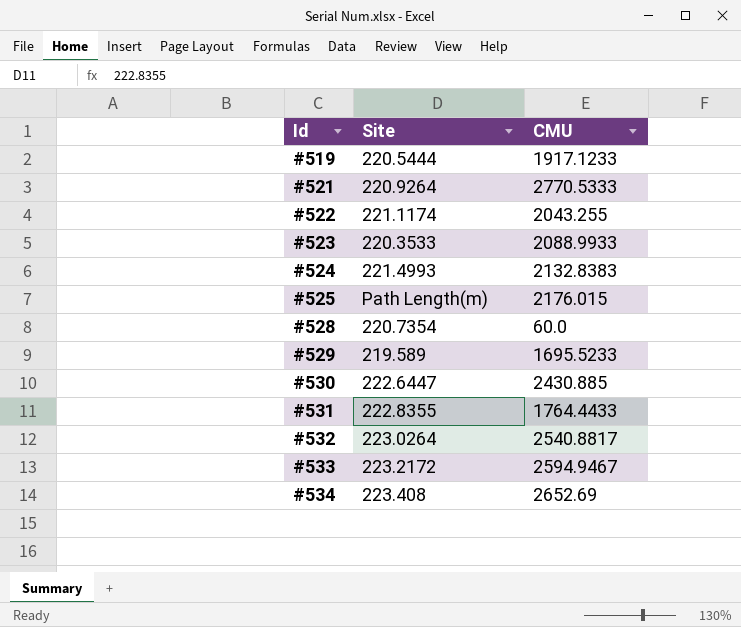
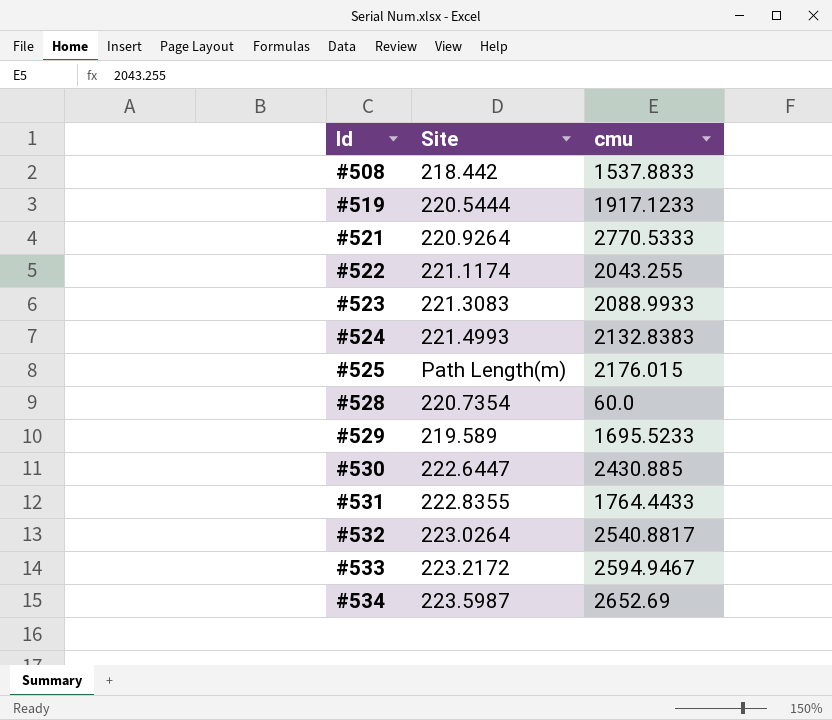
column name: CMU -> cmu
row #508: none -> 218.442 | 1537.8833
#523 | Site: 220.3533 -> 221.3083
#534 | Site: 223.408 -> 223.5987

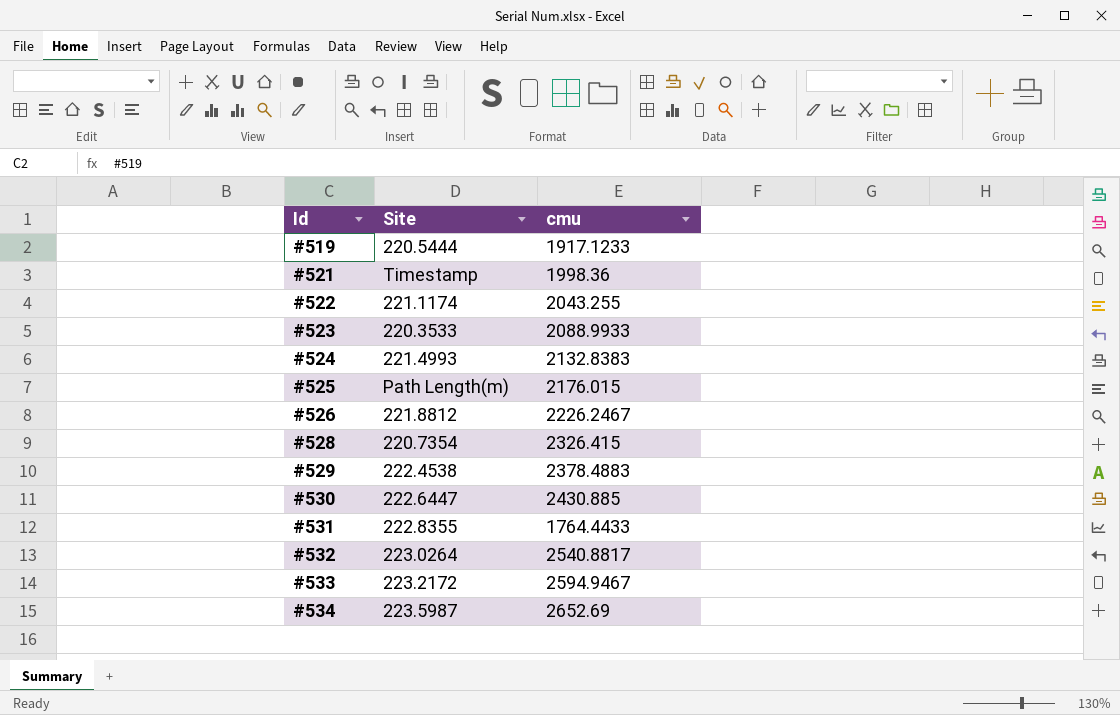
row #508: 218.442 | 1537.8833 -> none
#521 | Site: 220.9264 -> Timestamp
#521 | cmu: 2770.5333 -> 1998.36
#523 | Site: 221.3083 -> 220.3533
row #526: none -> 221.8812 | 2226.2467
#528 | cmu: 60.0 -> 2326.415
#529 | Site: 219.589 -> 222.4538
#529 | cmu: 1695.5233 -> 2378.4883

